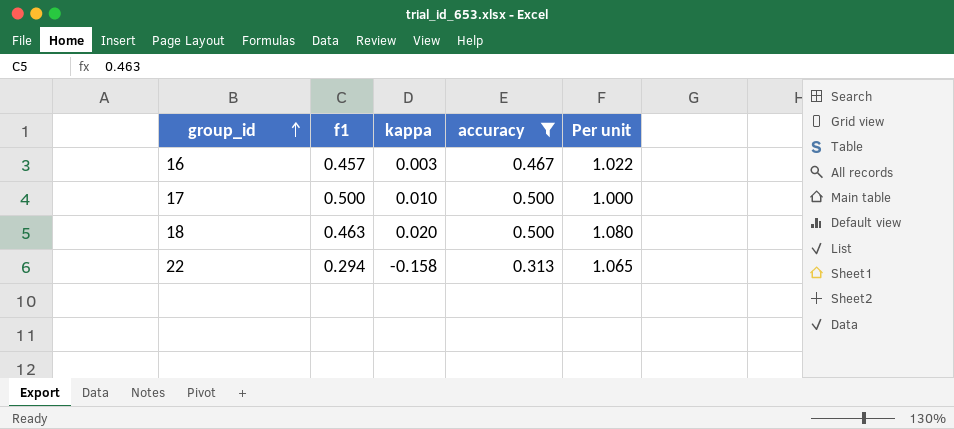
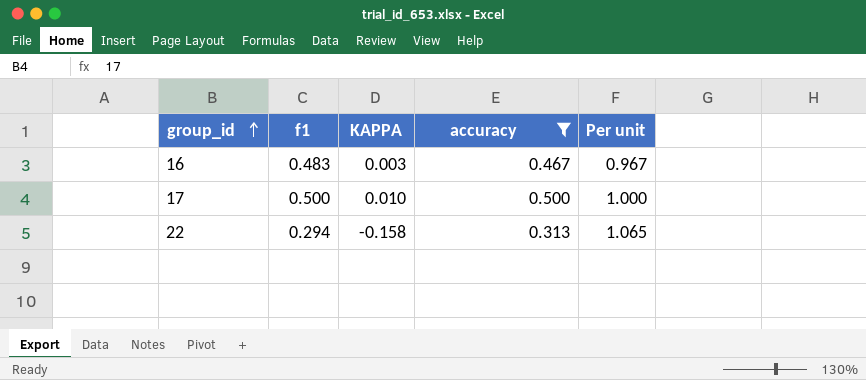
column name: kappa -> KAPPA
row 18: 0.463 | 0.020 | 0.500 | 1.080 -> none
16 | f1: 0.457 -> 0.483
16 | Per unit: 1.022 -> 0.967

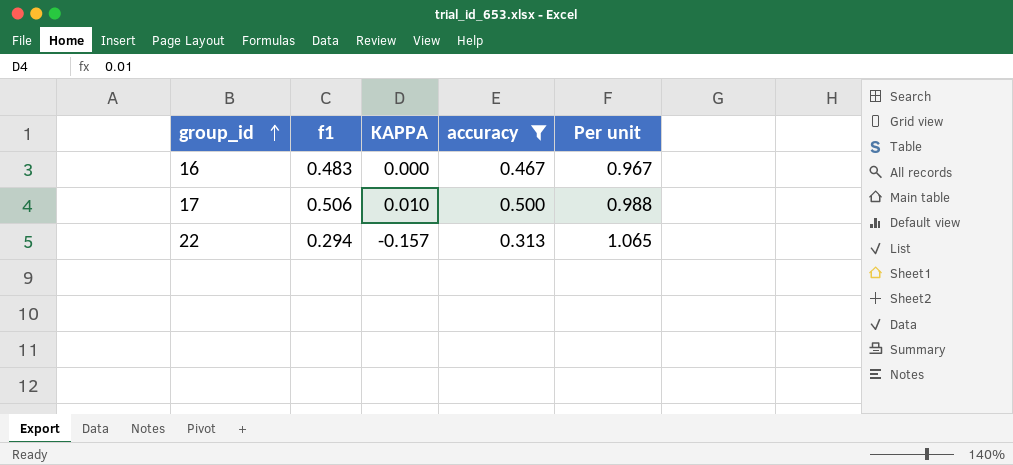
16 | KAPPA: 0.003 -> 0.000
17 | f1: 0.500 -> 0.506
17 | Per unit: 1.000 -> 0.988
22 | KAPPA: -0.158 -> -0.157

